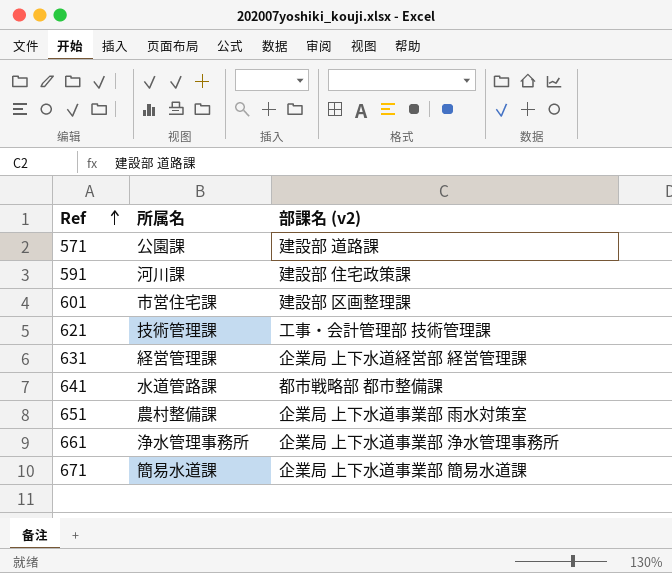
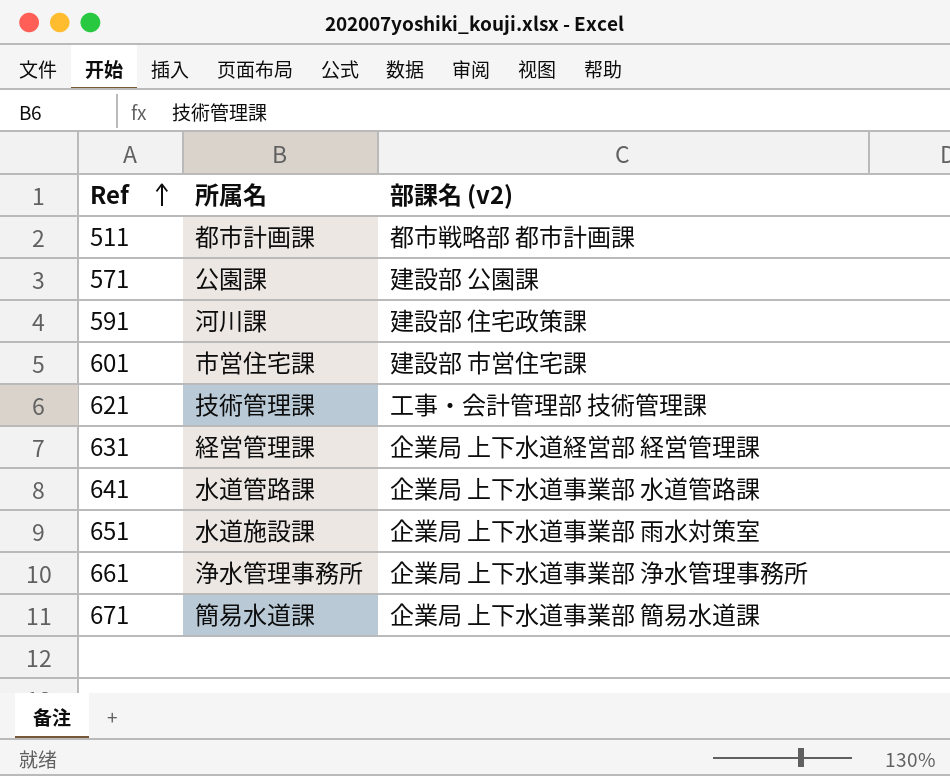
row 511: none -> 都市計画課 | 都市戦略部 都市計画課
571 | 部課名 (v2): 建設部 道路課 -> 建設部 公園課
601 | 部課名 (v2): 建設部 区画整理課 -> 建設部 市営住宅課
641 | 部課名 (v2): 都市戦略部 都市整備課 -> 企業局 上下水道事業部 水道管路課
651 | 所属名: 農村整備課 -> 水道施設課

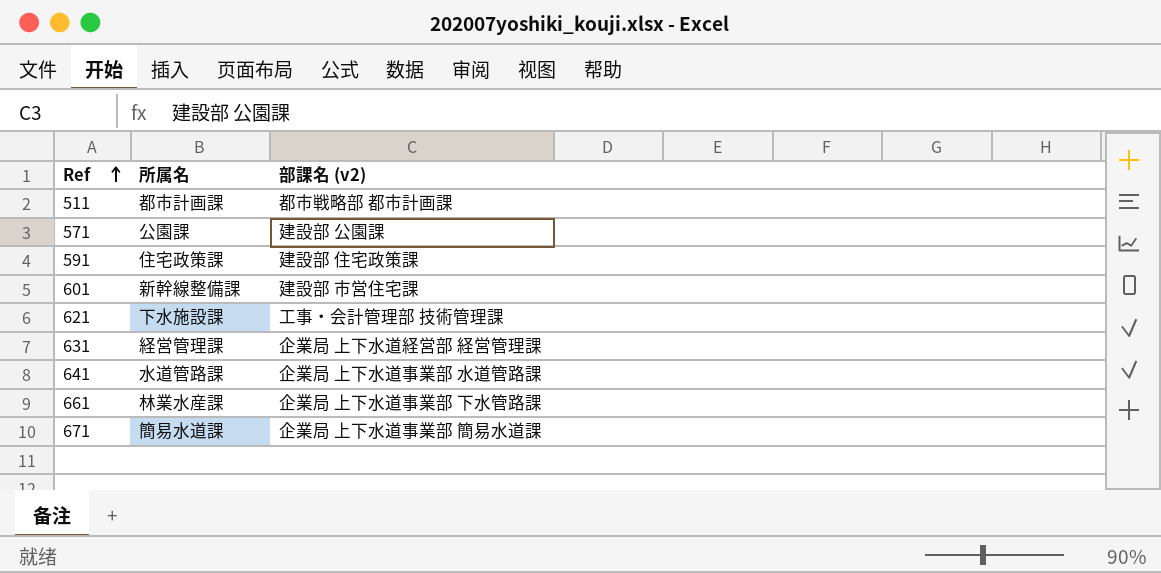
row 651: 水道施設課 | 企業局 上下水道事業部 雨水対策室 -> none
591 | 所属名: 河川課 -> 住宅政策課
601 | 所属名: 市営住宅課 -> 新幹線整備課
621 | 所属名: 技術管理課 -> 下水施設課
661 | 所属名: 浄水管理事務所 -> 林業水産課
661 | 部課名 (v2): 企業局 上下水道事業部 浄水管理事務所 -> 企業局 上下水道事業部 下水管路課

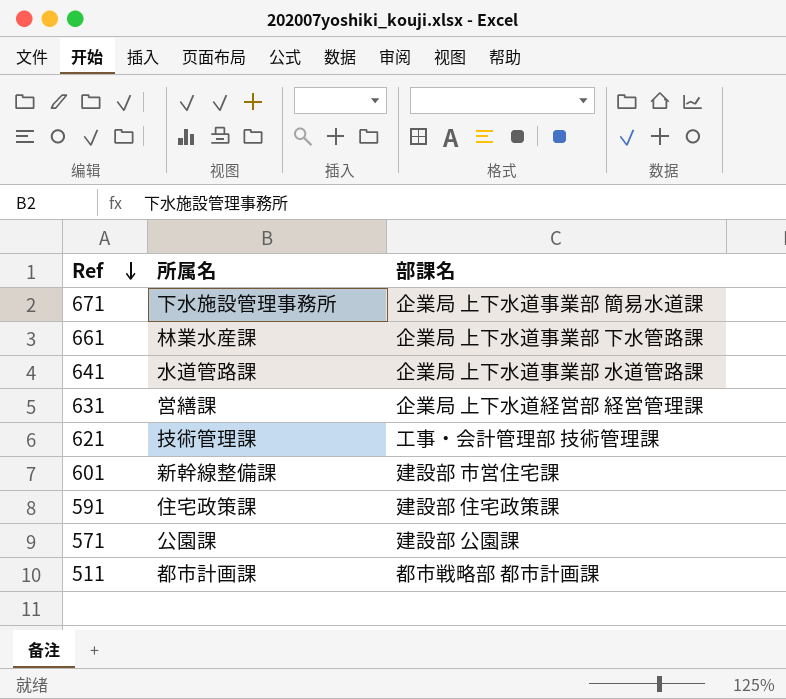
row order: Ref ascending -> Ref descending
column name: 部課名 (v2) -> 部課名
671 | 所属名: 簡易水道課 -> 下水施設管理事務所
631 | 所属名: 経営管理課 -> 営繕課
621 | 所属名: 下水施設課 -> 技術管理課

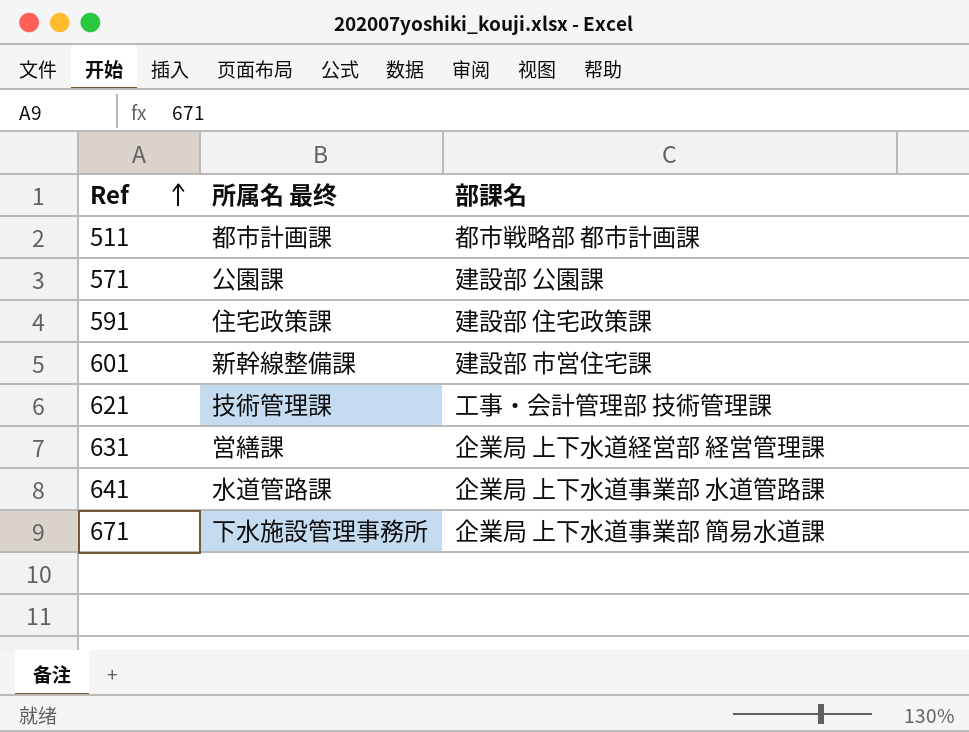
row order: Ref descending -> Ref ascending
column name: 所属名 -> 所属名 最终
row 661: 林業水産課 | 企業局 上下水道事業部 下水管路課 -> none

